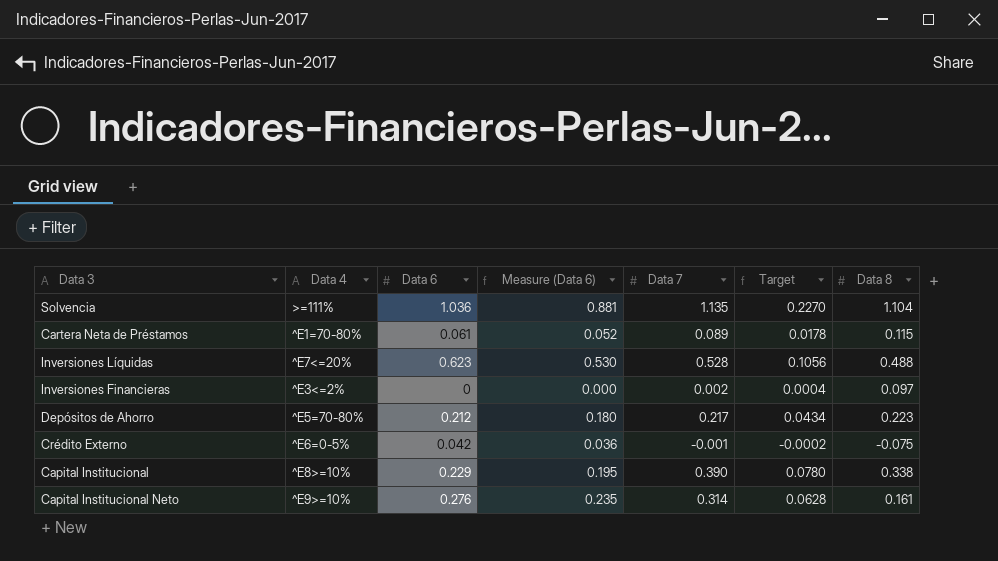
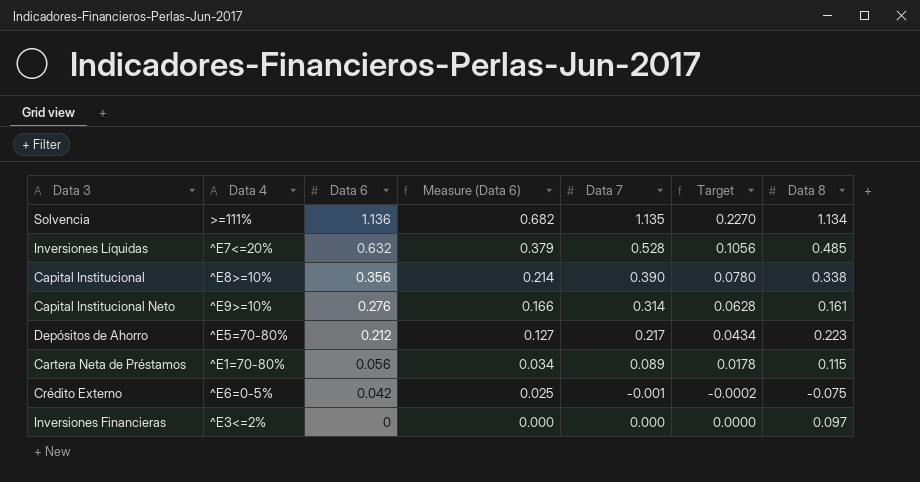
row order: none -> Data 6 descending
column Measure (Data 6) | formula: [Data 6] * 0.85 -> [Data 6] * 0.6
Solvencia | Data 6: 1.036 -> 1.136
Solvencia | Data 8: 1.104 -> 1.134
Inversiones Líquidas | Data 6: 0.623 -> 0.632
Inversiones Líquidas | Data 8: 0.488 -> 0.485
Capital Institucional | Data 6: 0.229 -> 0.356
Cartera Neta de Préstamos | Data 6: 0.061 -> 0.056
Inversiones Financieras | Data 7: 0.002 -> 0.000
Inversiones Financieras | Target: 0.0004 -> 0.0000

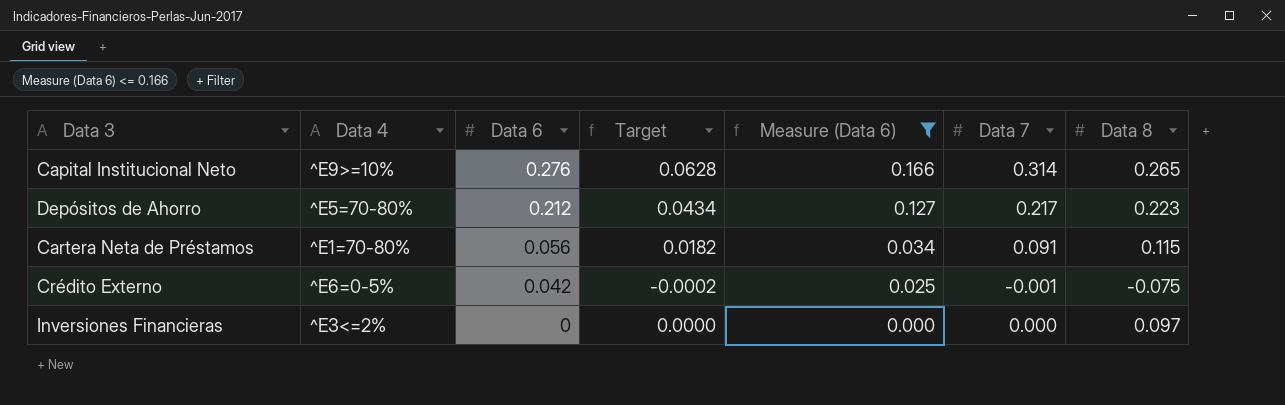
filter: none -> Measure (Data 6) <= 0.166
column Target | position: 6 -> 4
Capital Institucional Neto | Data 8: 0.161 -> 0.265
Cartera Neta de Préstamos | Target: 0.0178 -> 0.0182
Cartera Neta de Préstamos | Data 7: 0.089 -> 0.091

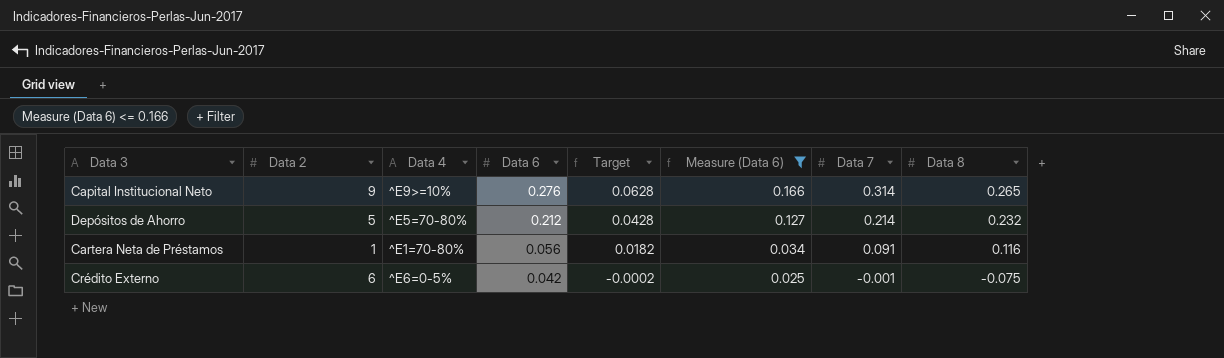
column Data 2 | position: none -> 2
row Inversiones Financieras: ^E3<=2% | 0 | 0.0000 | 0.000 | 0.000 | 0.097 -> none
Depósitos de Ahorro | Target: 0.0434 -> 0.0428
Depósitos de Ahorro | Data 7: 0.217 -> 0.214
Depósitos de Ahorro | Data 8: 0.223 -> 0.232
Cartera Neta de Préstamos | Data 8: 0.115 -> 0.116

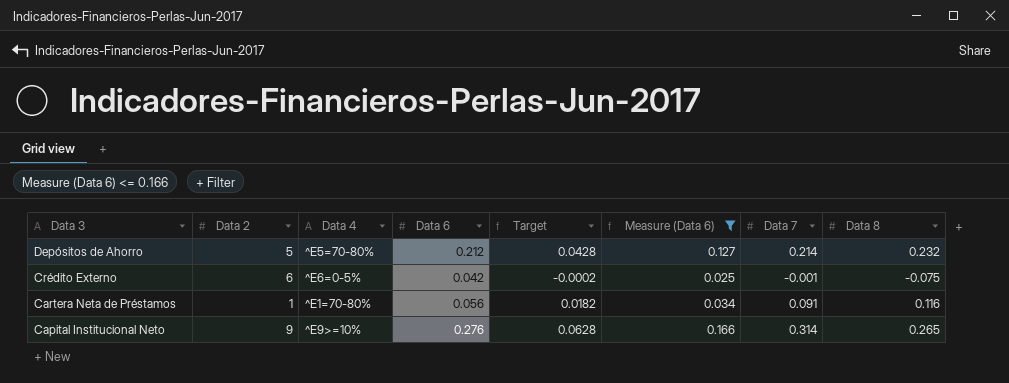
row order: Data 6 descending -> Data 3 descending

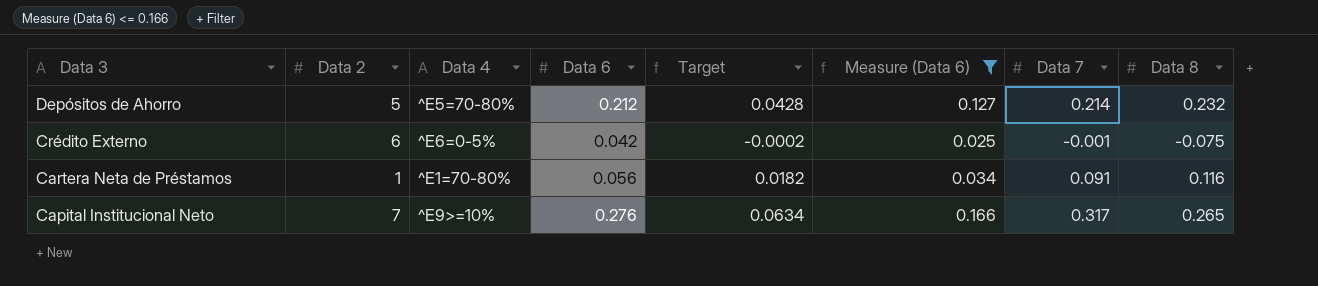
Capital Institucional Neto | Data 2: 9 -> 7
Capital Institucional Neto | Target: 0.0628 -> 0.0634
Capital Institucional Neto | Data 7: 0.314 -> 0.317

